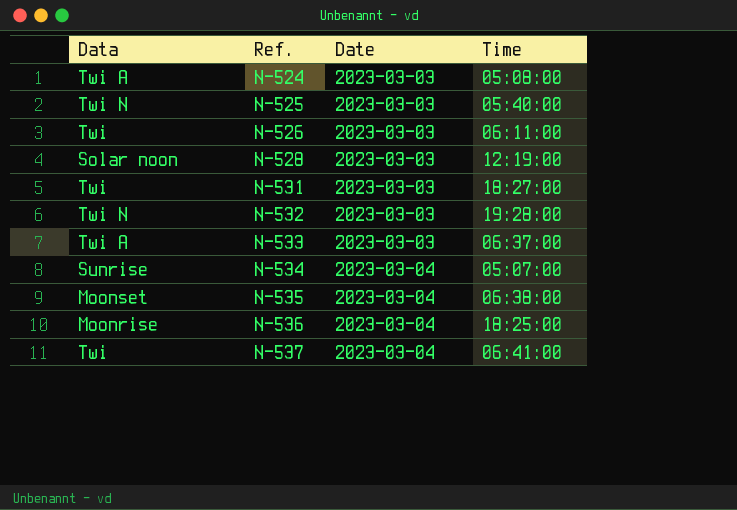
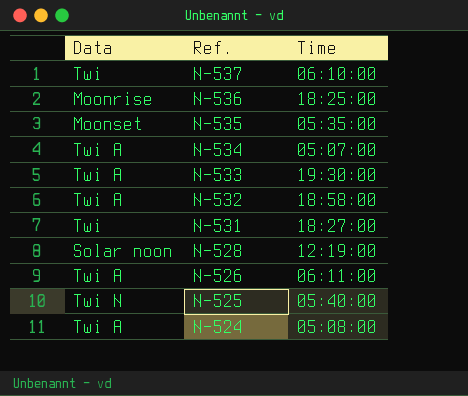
row order: Ref. ascending -> Ref. descending
column Date | position: 3 -> none
N-537 | Time: 06:41:00 -> 06:10:00
N-535 | Time: 06:38:00 -> 05:35:00
N-534 | Data: Sunrise -> Twi A
N-533 | Time: 06:37:00 -> 19:30:00
N-532 | Data: Twi N -> Twi A
N-532 | Time: 19:28:00 -> 18:58:00
N-526 | Data: Twi -> Twi A

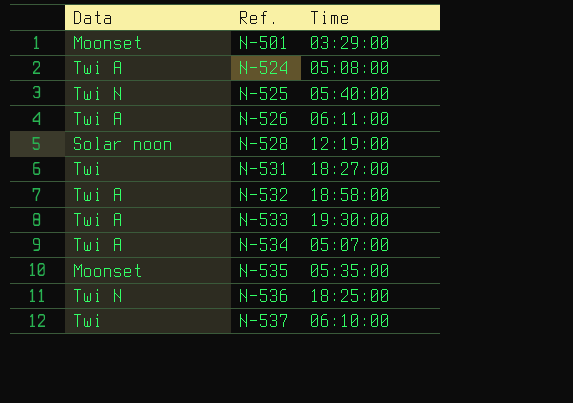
row order: Ref. descending -> Ref. ascending
row N-501: none -> Moonset | 03:29:00
N-536 | Data: Moonrise -> Twi N

